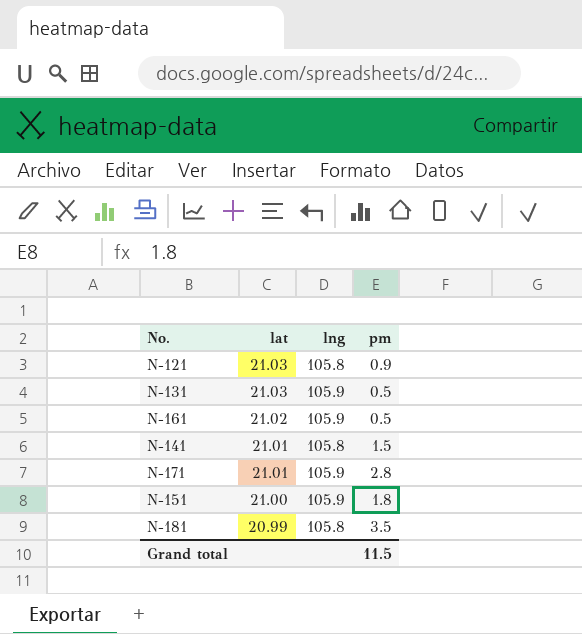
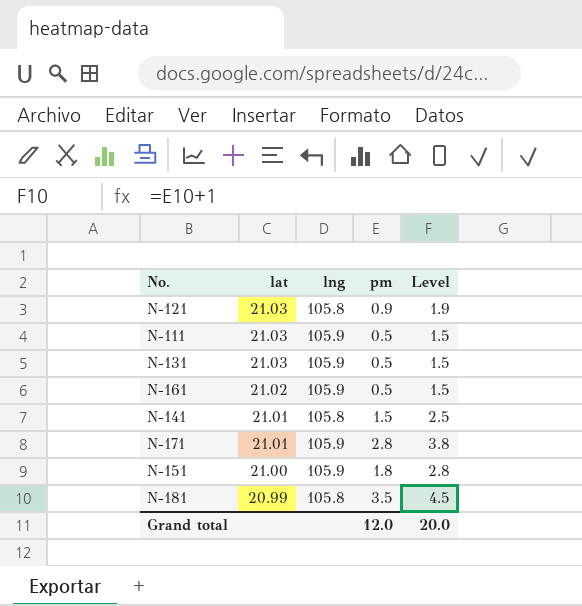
column Level | formula: none -> [pm] + 1
row N-111: none -> 21.03 | 105.9 | 0.5 | 1.5
Grand total | pm: 11.5 -> 12.0

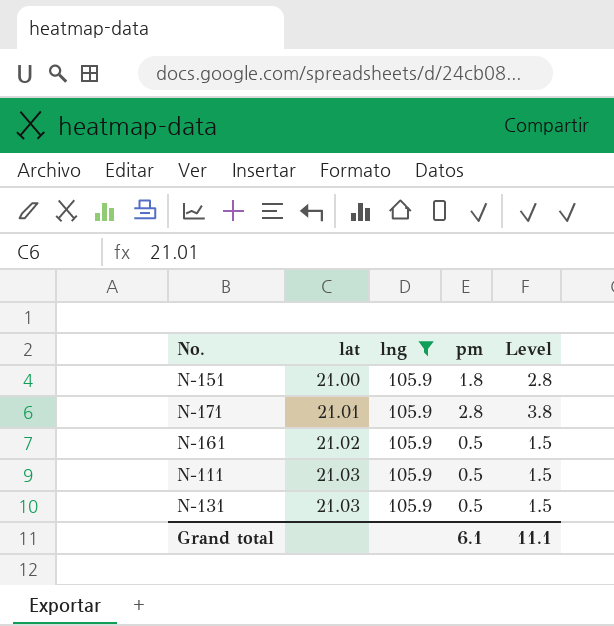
filter: none -> lng = 105.9
row order: lat descending -> lat ascending
Grand total | pm: 12.0 -> 6.1
Grand total | Level: 20.0 -> 11.1

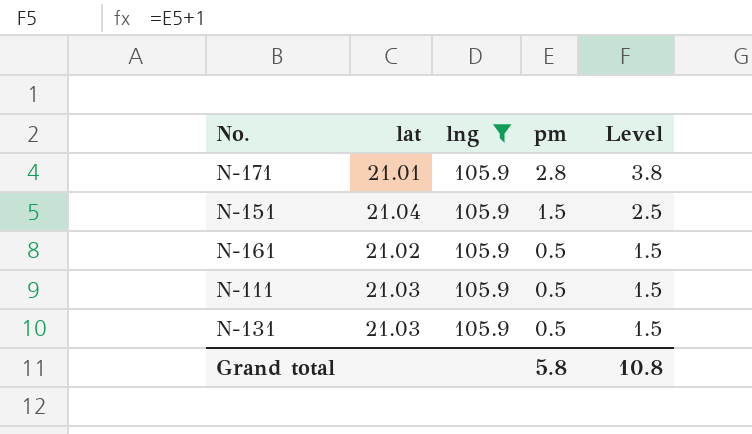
row order: lat ascending -> pm descending
N-151 | lat: 21.00 -> 21.04
N-151 | pm: 1.8 -> 1.5
N-151 | Level: 2.8 -> 2.5
Grand total | pm: 6.1 -> 5.8
Grand total | Level: 11.1 -> 10.8

